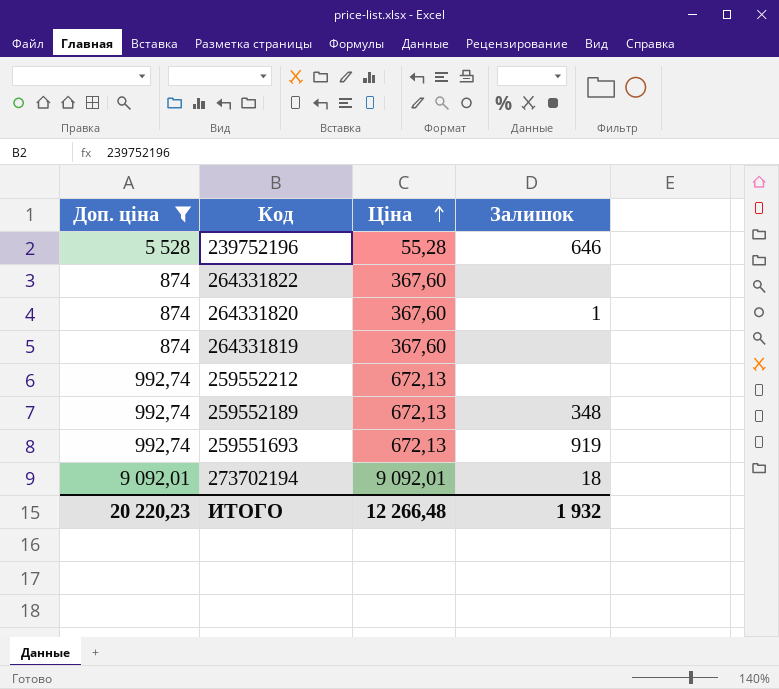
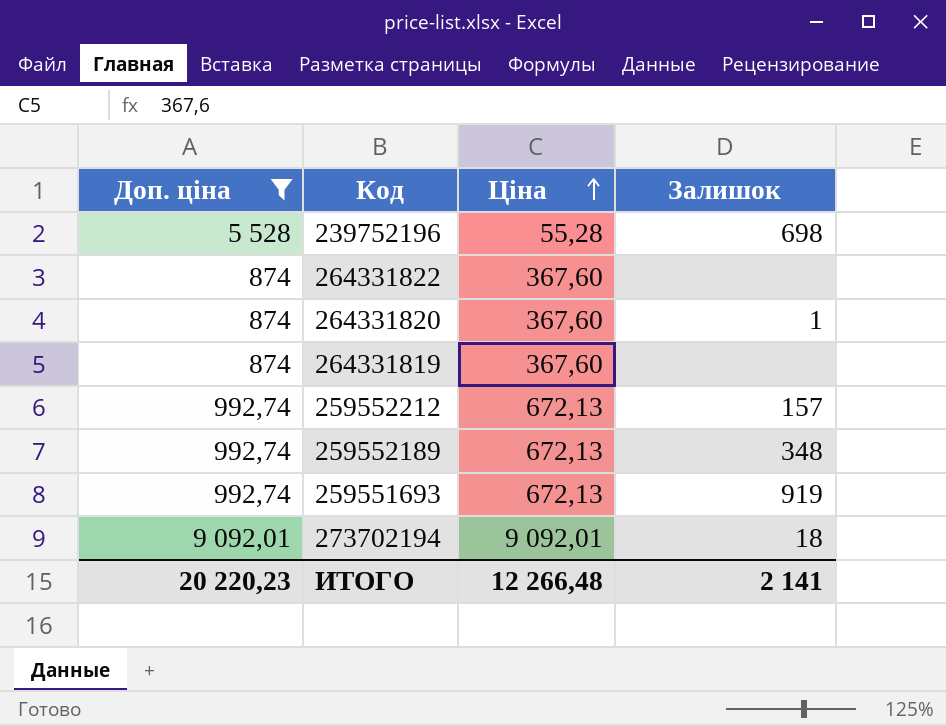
239752196 | Залишок: 646 -> 698
259552212 | Залишок: none -> 157
ИТОГО | Залишок: 1 932 -> 2 141

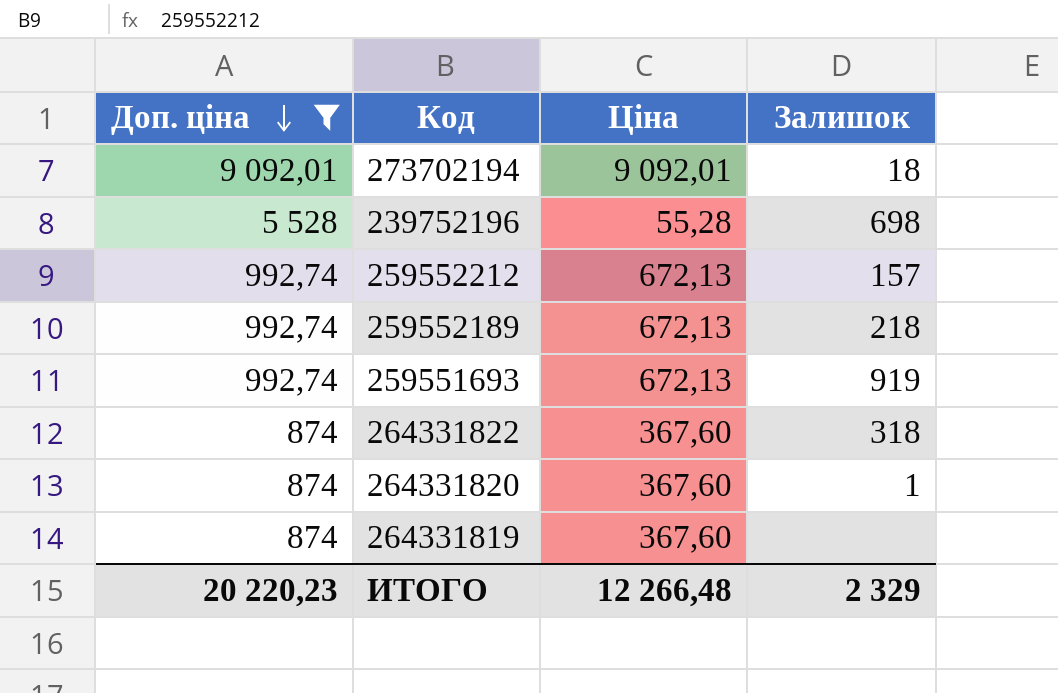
row order: Ціна ascending -> Доп. ціна descending
259552189 | Залишок: 348 -> 218
264331822 | Залишок: none -> 318
ИТОГО | Залишок: 2 141 -> 2 329

